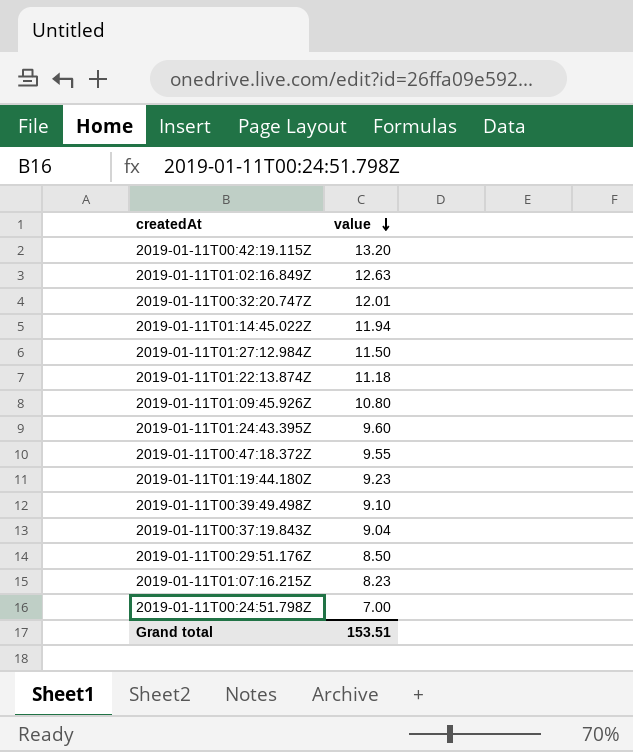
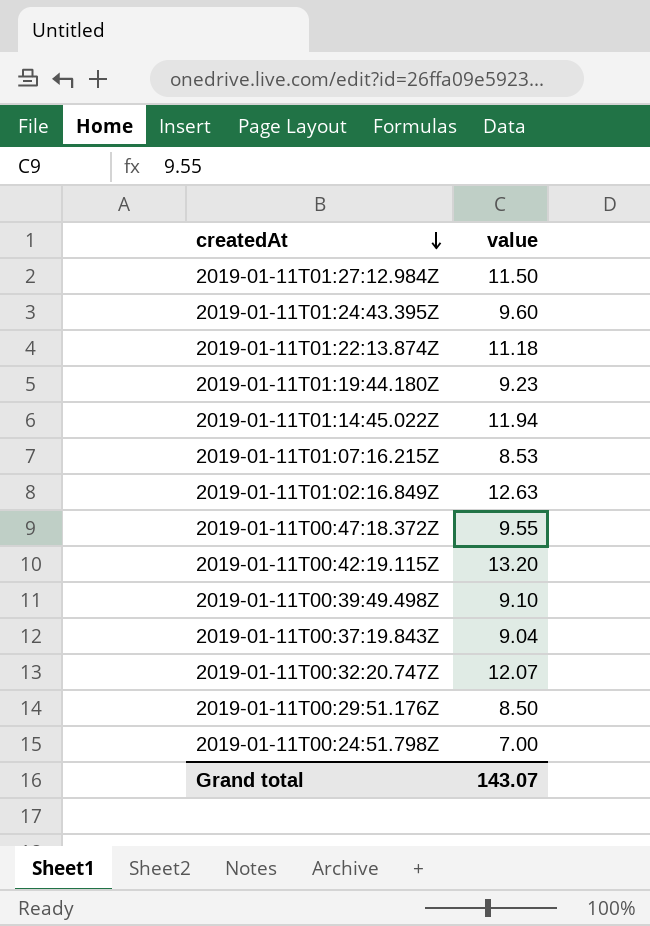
row order: value descending -> createdAt descending
row 2019-01-11T01:09:45.926Z: 10.80 -> none
2019-01-11T01:07:16.215Z | value: 8.23 -> 8.53
2019-01-11T00:32:20.747Z | value: 12.01 -> 12.07
Grand total | value: 153.51 -> 143.07

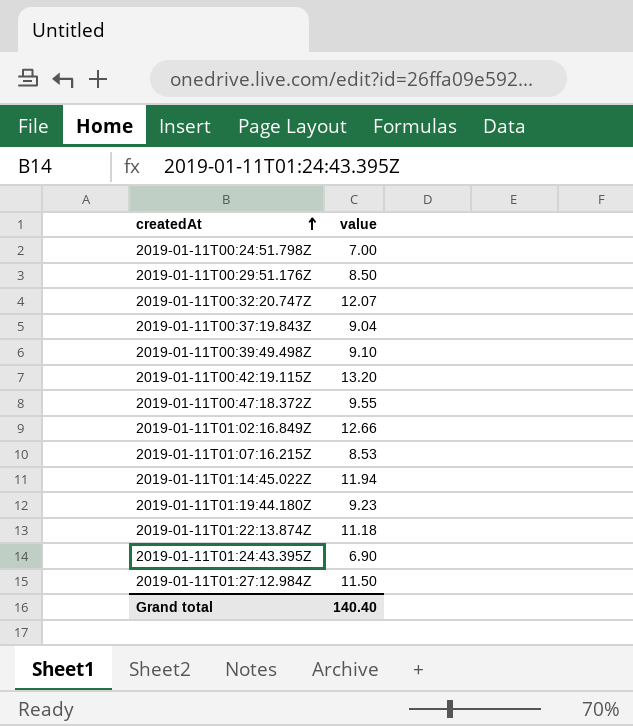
row order: createdAt descending -> createdAt ascending
2019-01-11T01:02:16.849Z | value: 12.63 -> 12.66
2019-01-11T01:24:43.395Z | value: 9.60 -> 6.90
Grand total | value: 143.07 -> 140.40

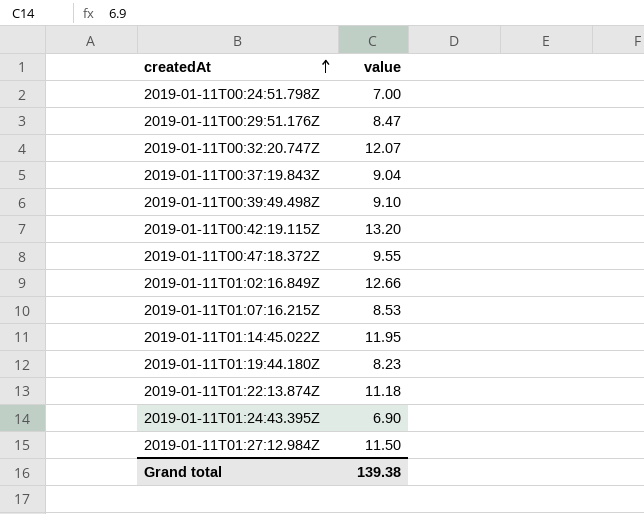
2019-01-11T00:29:51.176Z | value: 8.50 -> 8.47
2019-01-11T01:14:45.022Z | value: 11.94 -> 11.95
2019-01-11T01:19:44.180Z | value: 9.23 -> 8.23
Grand total | value: 140.40 -> 139.38

